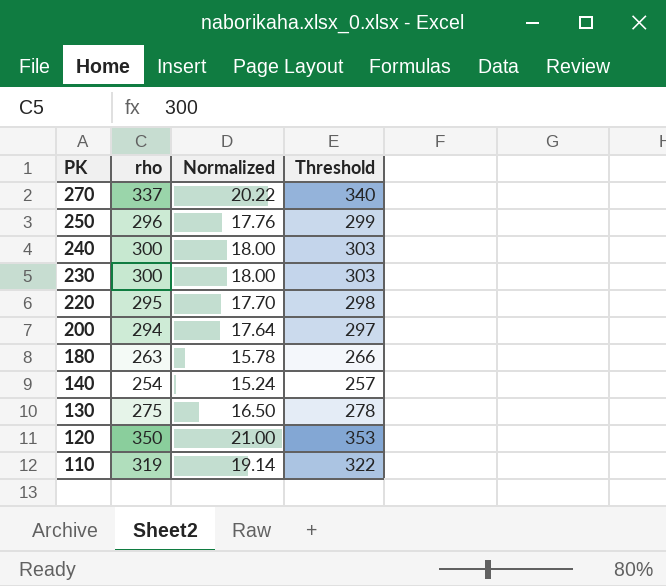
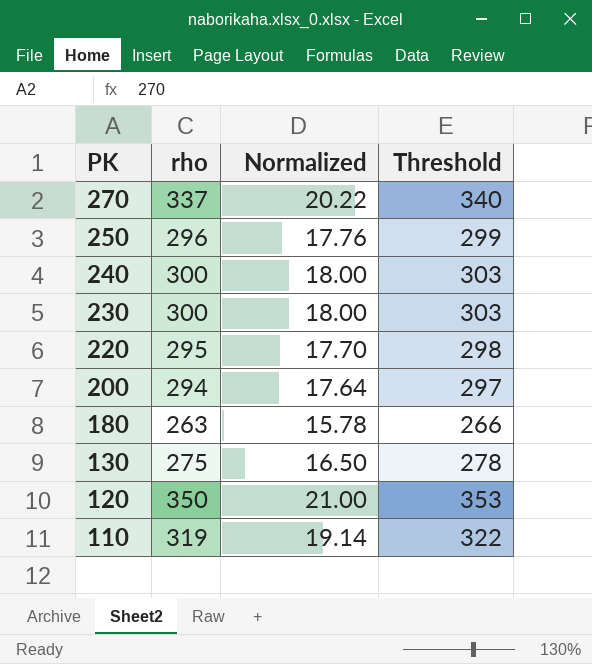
row 140: 254 | 15.24 | 257 -> none

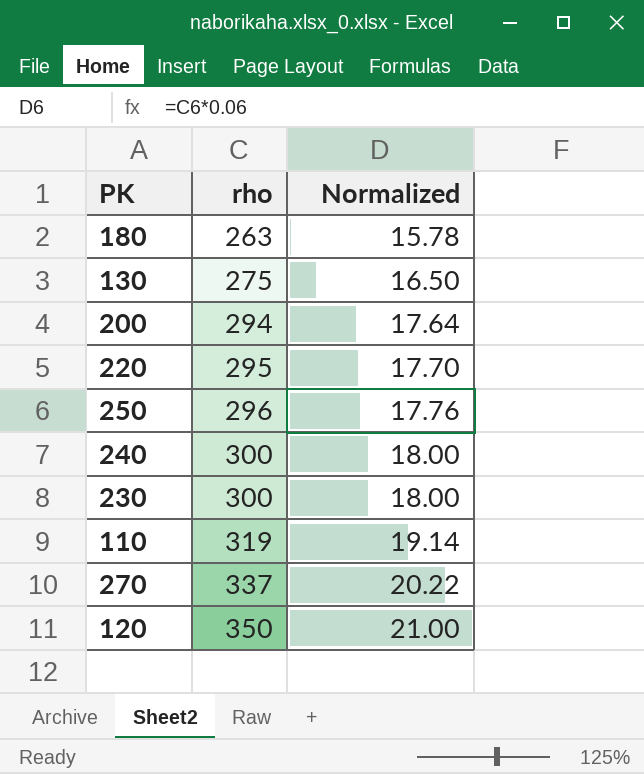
row order: PK descending -> rho ascending
column Threshold | formula: [rho] + 3 -> none

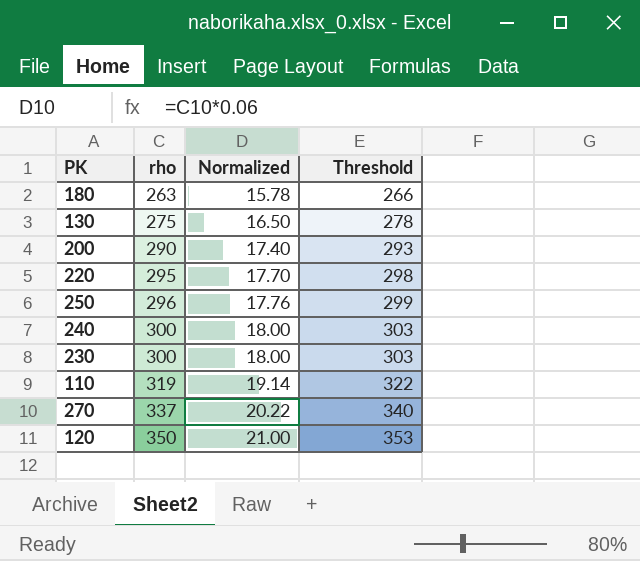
column Threshold | formula: none -> [rho] + 3
200 | rho: 294 -> 290
200 | Normalized: 17.64 -> 17.40

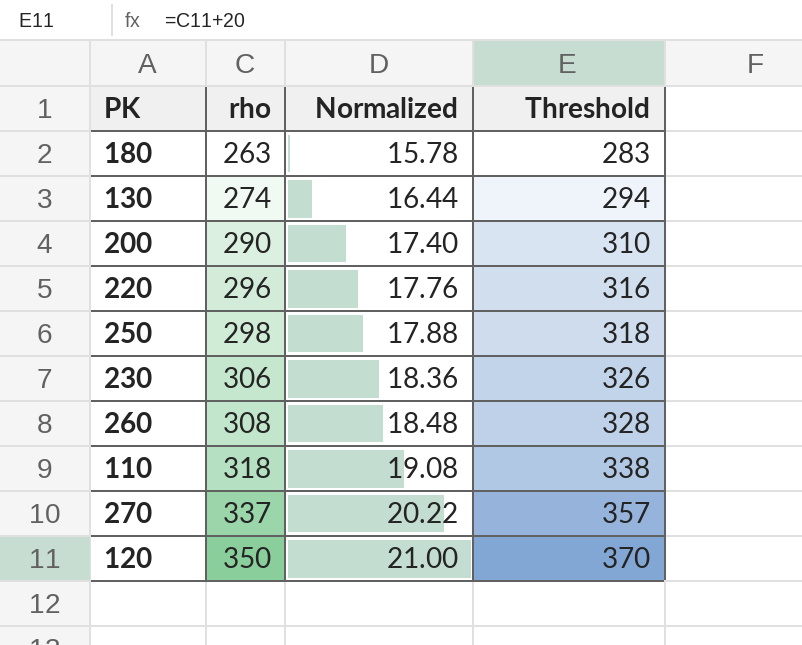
column Threshold | formula: [rho] + 3 -> [rho] + 20
row 240: 300 | 18.00 | 303 -> none
130 | rho: 275 -> 274
130 | Normalized: 16.50 -> 16.44
220 | rho: 295 -> 296
220 | Normalized: 17.70 -> 17.76
250 | rho: 296 -> 298
250 | Normalized: 17.76 -> 17.88
230 | rho: 300 -> 306
230 | Normalized: 18.00 -> 18.36
row 260: none -> 308 | 18.48 | 328
110 | rho: 319 -> 318
110 | Normalized: 19.14 -> 19.08

